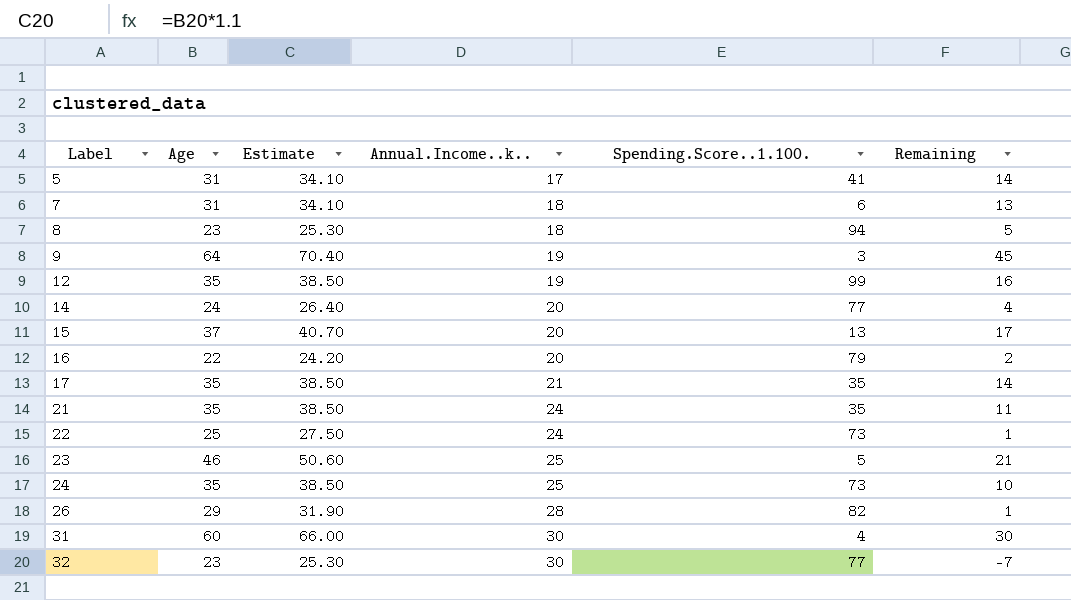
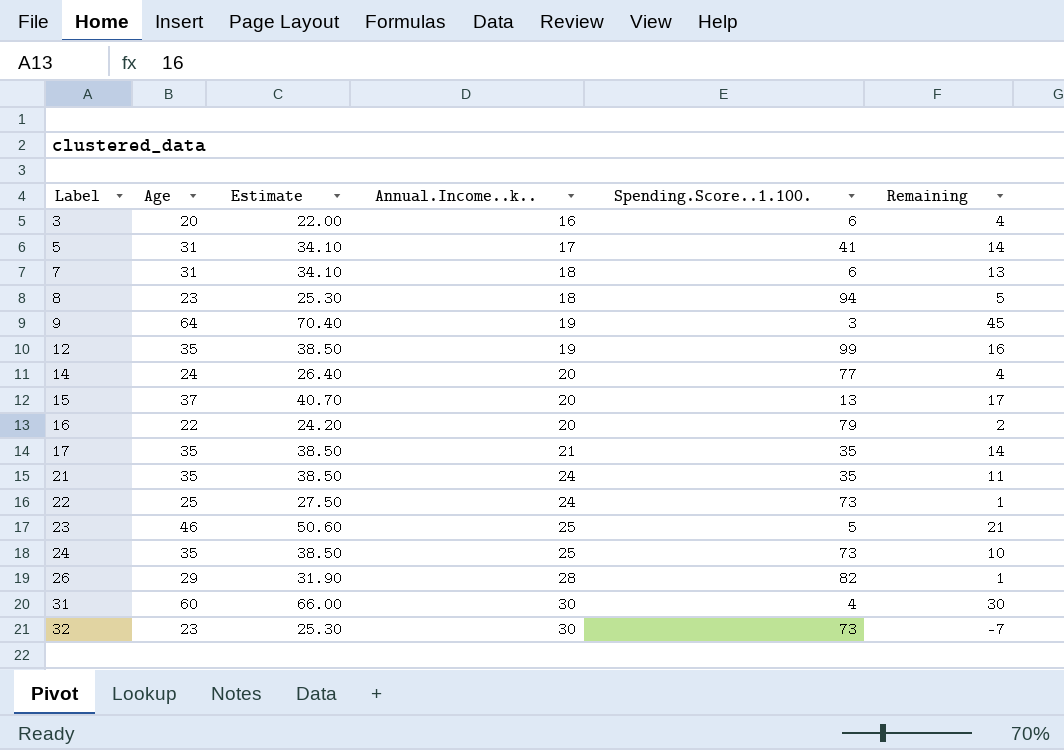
row 3: none -> 20 | 22.00 | 16 | 6 | 4
32 | Spending.Score..1.100.: 77 -> 73

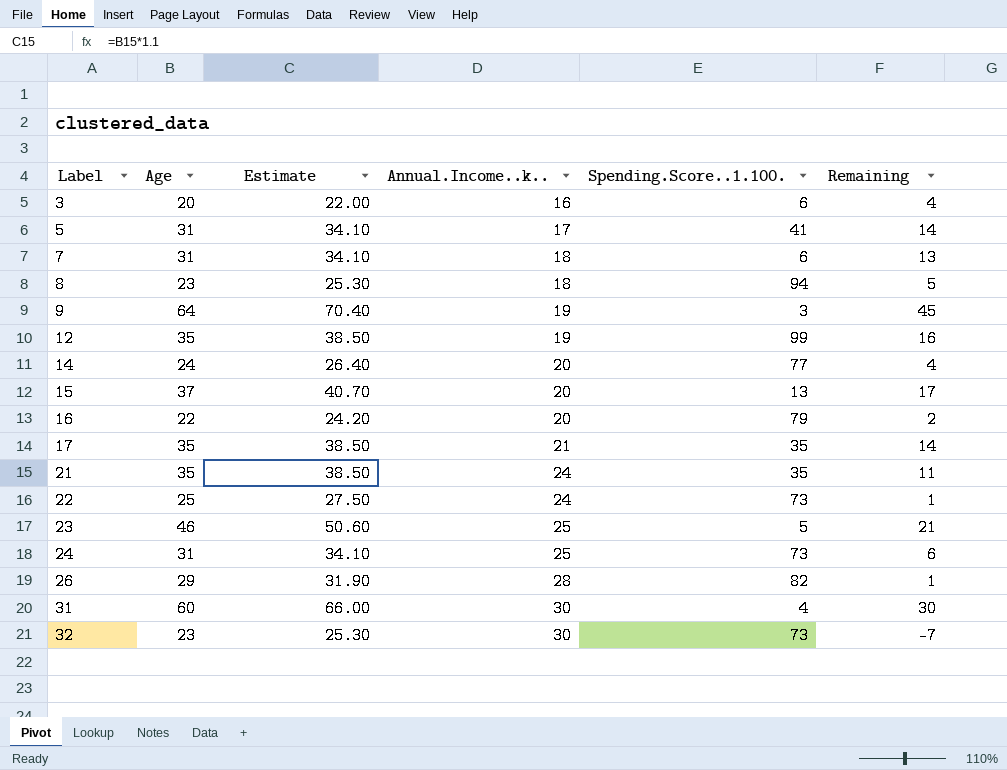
24 | Age: 35 -> 31
24 | Estimate: 38.50 -> 34.10
24 | Remaining: 10 -> 6

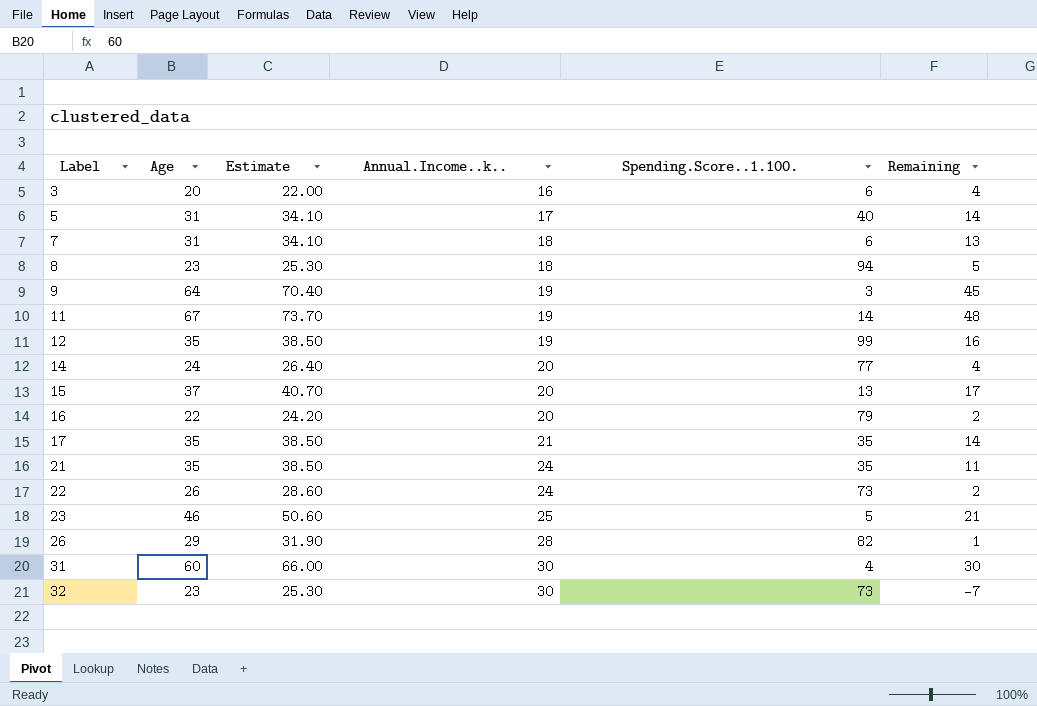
row 24: 31 | 34.10 | 25 | 73 | 6 -> none
5 | Spending.Score..1.100.: 41 -> 40
row 11: none -> 67 | 73.70 | 19 | 14 | 48
22 | Age: 25 -> 26
22 | Estimate: 27.50 -> 28.60
22 | Remaining: 1 -> 2

